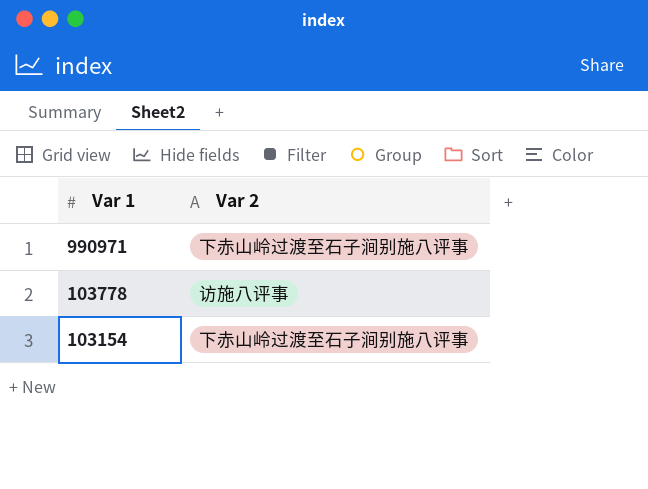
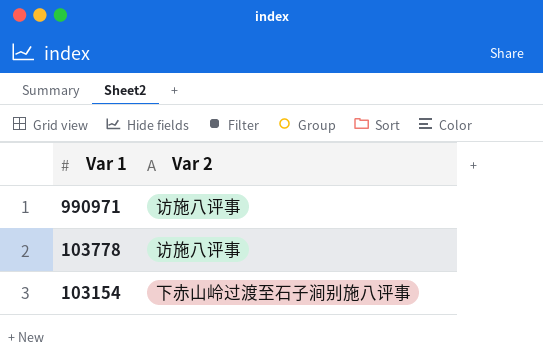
990971 | Var 2: 下赤山岭过渡至石子涧别施八评事 -> 访施八评事

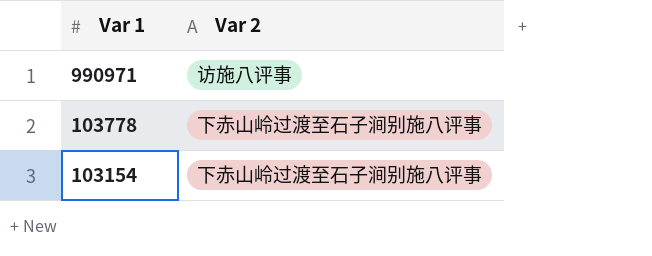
103778 | Var 2: 访施八评事 -> 下赤山岭过渡至石子涧别施八评事

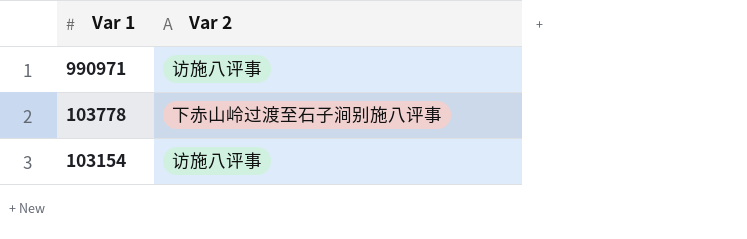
103154 | Var 2: 下赤山岭过渡至石子涧别施八评事 -> 访施八评事

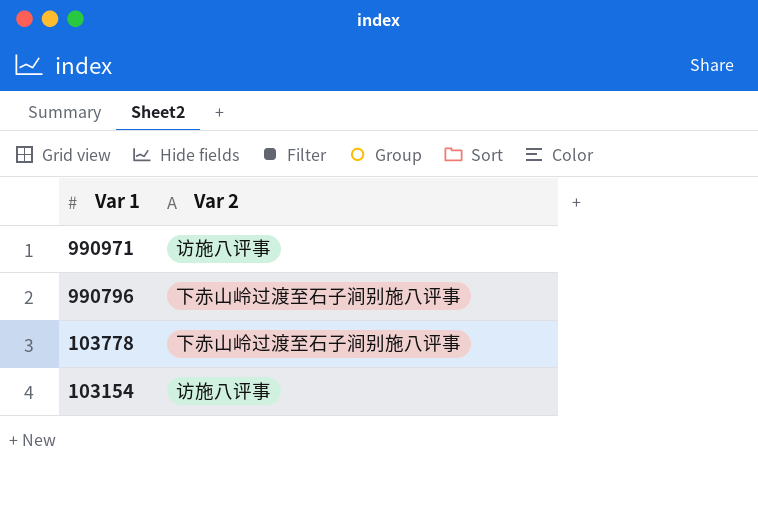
row 990796: none -> 下赤山岭过渡至石子涧别施八评事

